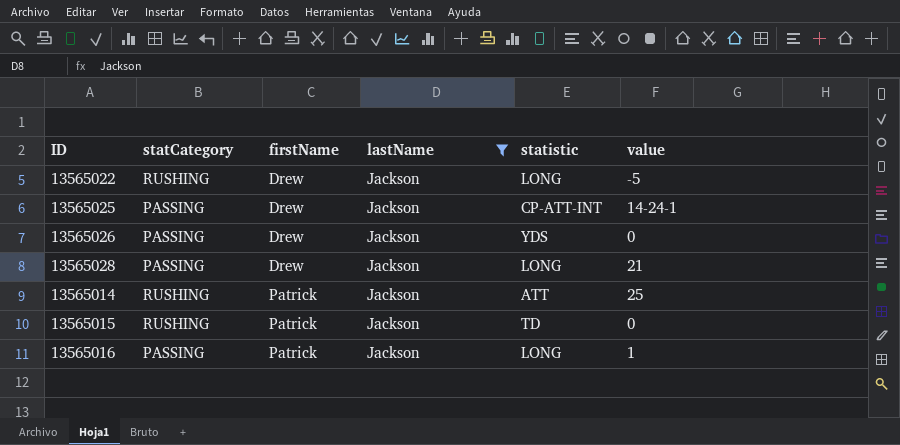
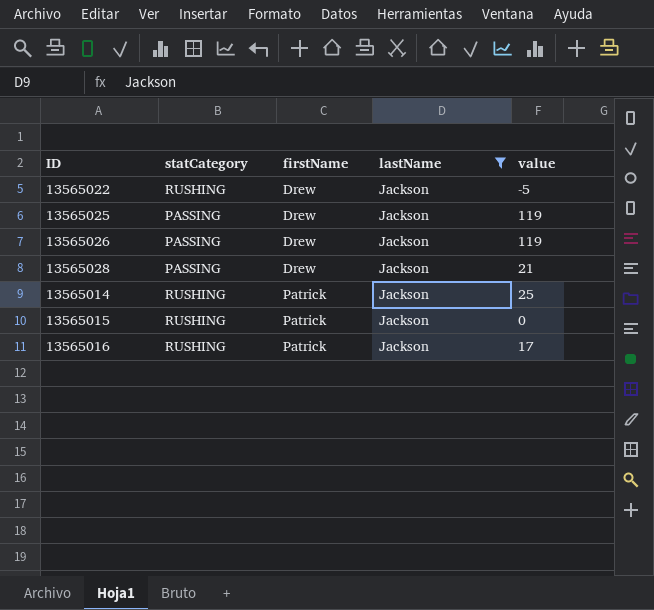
column statistic | position: 5 -> none
13565025 | value: 14-24-1 -> 119
13565026 | value: 0 -> 119
13565016 | statCategory: PASSING -> RUSHING
13565016 | value: 1 -> 17

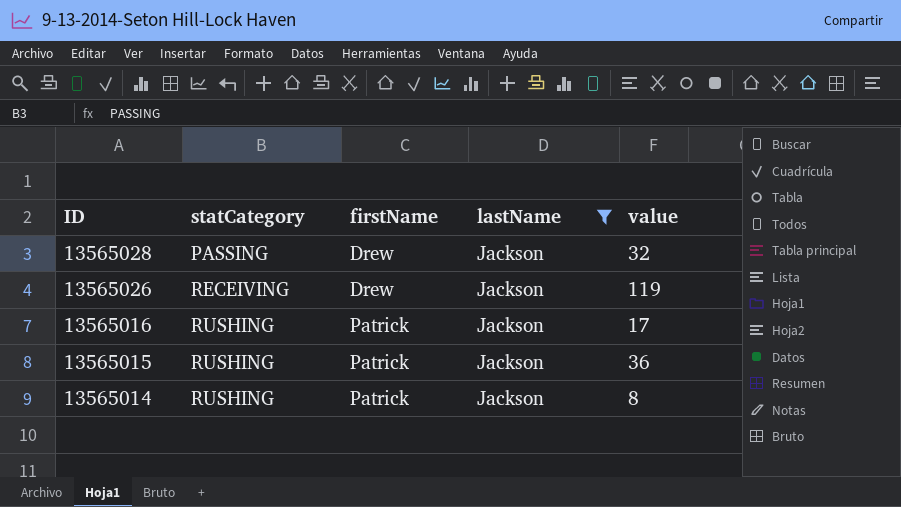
row order: firstName ascending -> ID descending
row 13565022: RUSHING | Drew | Jackson | -5 -> none
row 13565025: PASSING | Drew | Jackson | 119 -> none
13565028 | value: 21 -> 32
13565026 | statCategory: PASSING -> RECEIVING
13565015 | value: 0 -> 36
13565014 | value: 25 -> 8

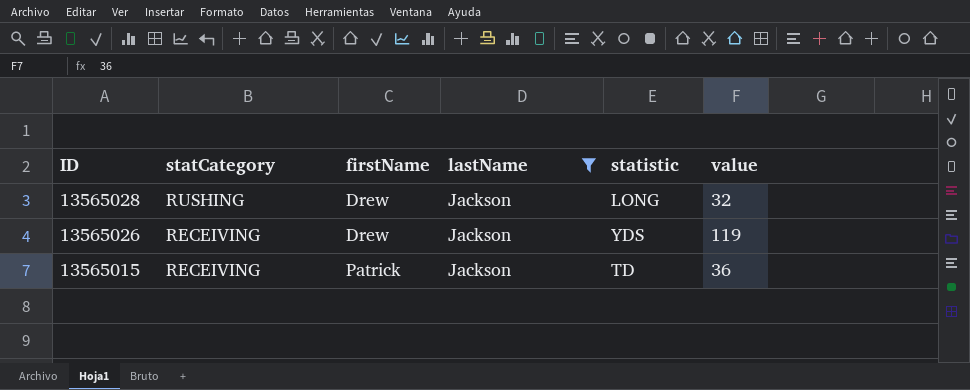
column statistic | position: none -> 5
row 13565016: RUSHING | Patrick | Jackson | 17 -> none
row 13565014: RUSHING | Patrick | Jackson | 8 -> none
13565028 | statCategory: PASSING -> RUSHING
13565015 | statCategory: RUSHING -> RECEIVING

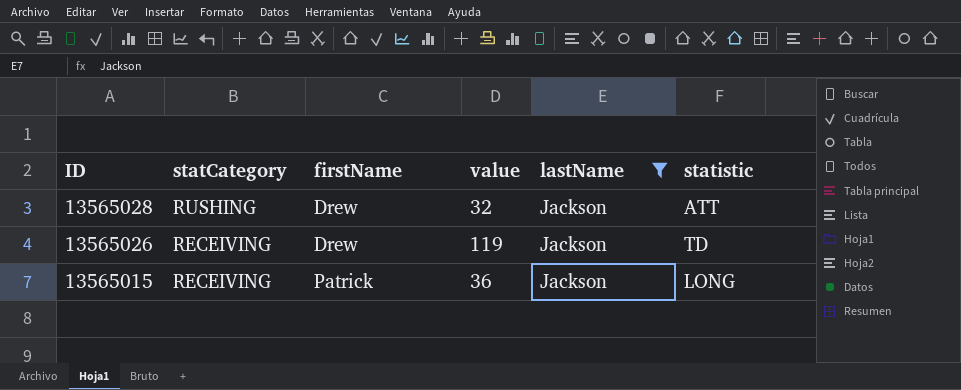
column value | position: 6 -> 4
13565028 | statistic: LONG -> ATT
13565026 | statistic: YDS -> TD
13565015 | statistic: TD -> LONG

